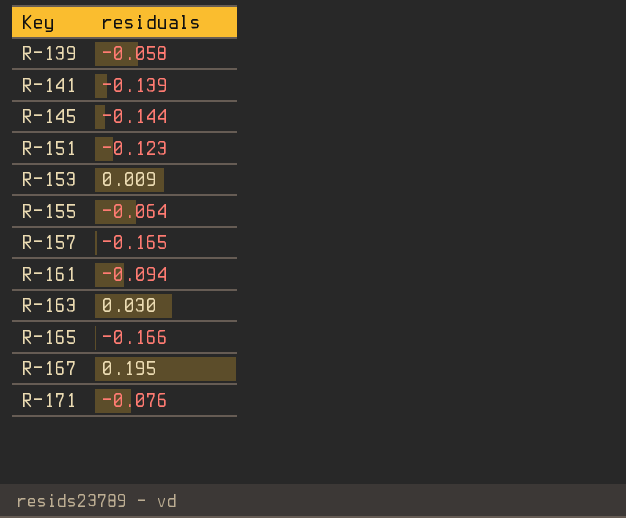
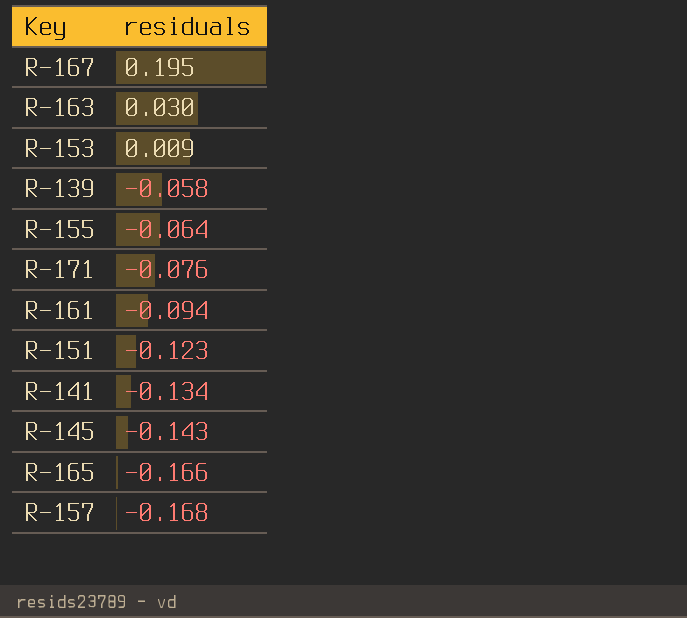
row order: Key ascending -> residuals descending
R-141 | residuals: -0.139 -> -0.134
R-145 | residuals: -0.144 -> -0.143
R-157 | residuals: -0.165 -> -0.168

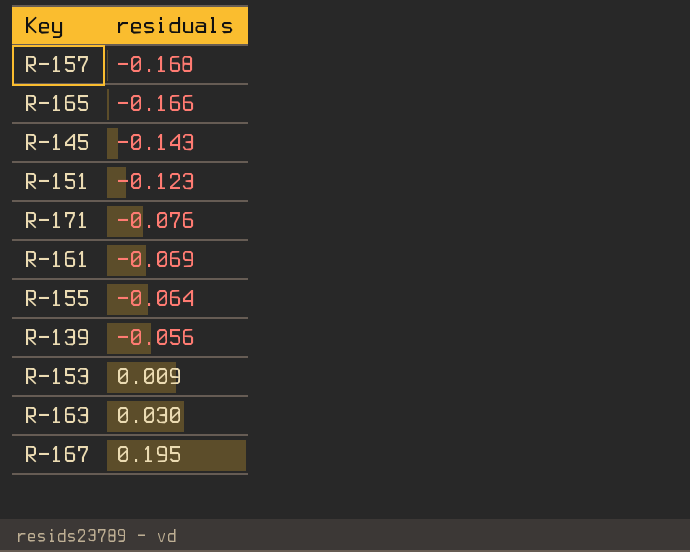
row order: residuals descending -> residuals ascending
row R-141: -0.134 -> none
R-161 | residuals: -0.094 -> -0.069
R-139 | residuals: -0.058 -> -0.056

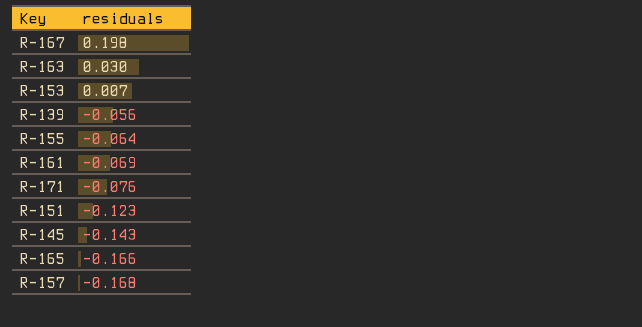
row order: residuals ascending -> residuals descending
R-167 | residuals: 0.195 -> 0.198
R-153 | residuals: 0.009 -> 0.007

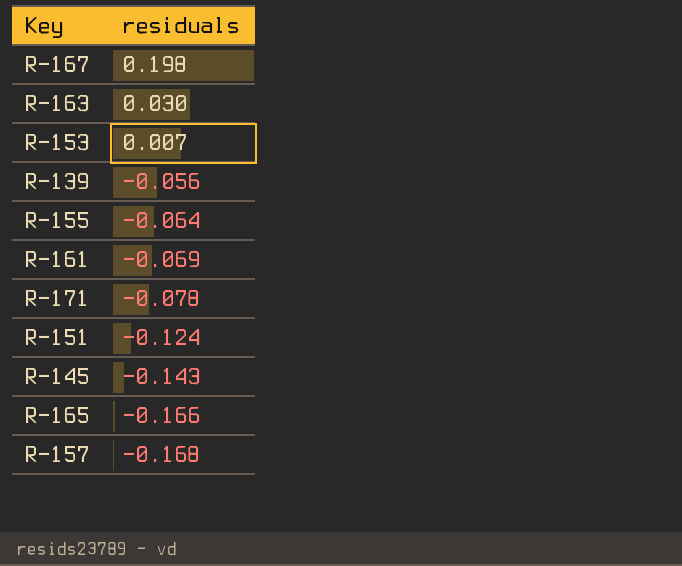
R-171 | residuals: -0.076 -> -0.078
R-151 | residuals: -0.123 -> -0.124

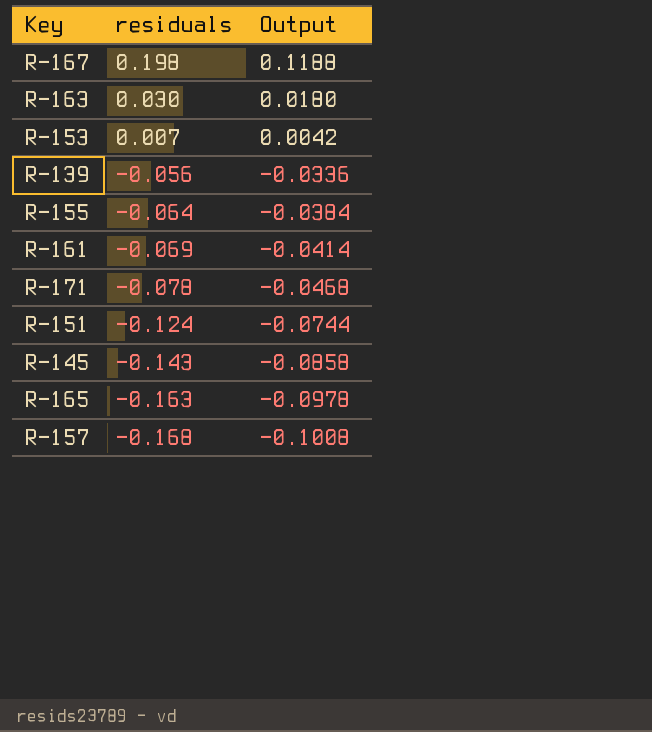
column Output | formula: none -> [residuals] * 0.6
R-165 | residuals: -0.166 -> -0.163

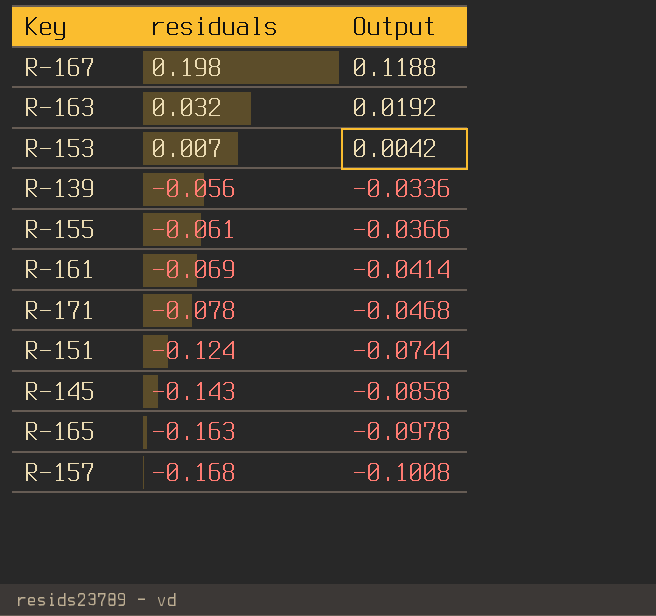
R-163 | residuals: 0.030 -> 0.032
R-163 | Output: 0.0180 -> 0.0192
R-155 | residuals: -0.064 -> -0.061
R-155 | Output: -0.0384 -> -0.0366

